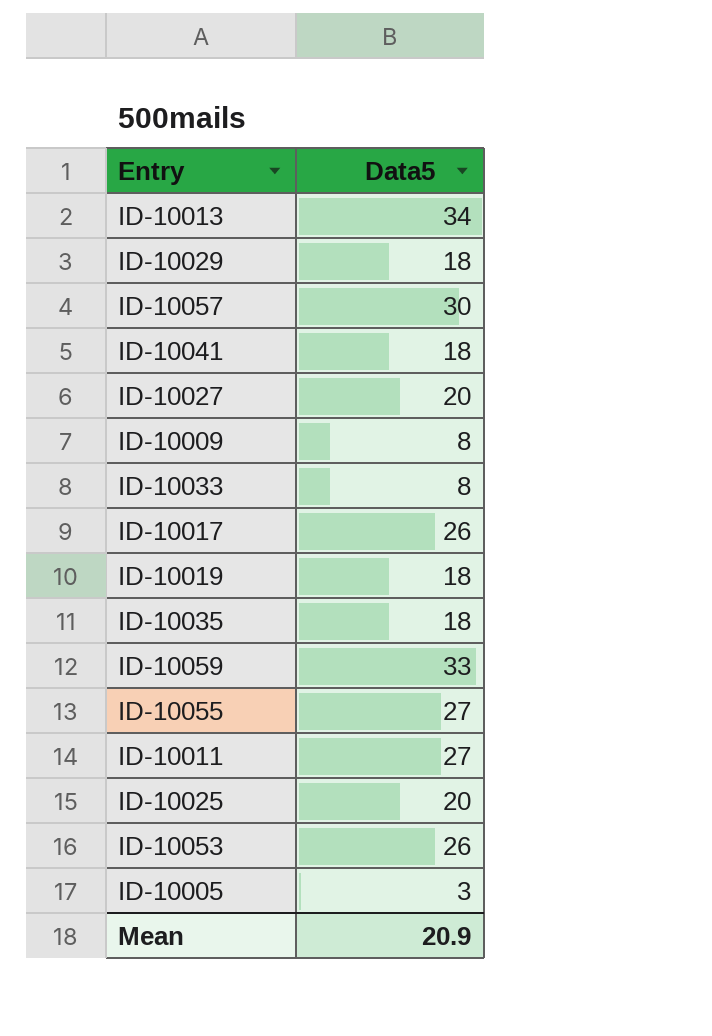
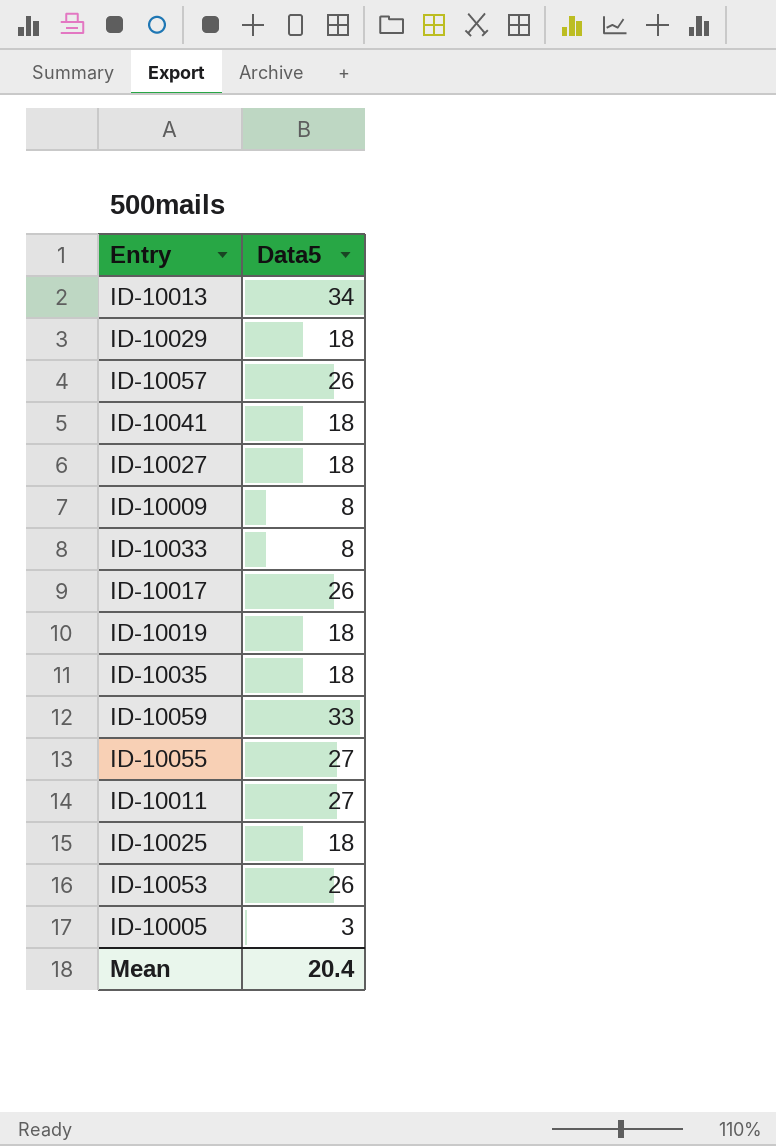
ID-10057 | Data5: 30 -> 26
ID-10027 | Data5: 20 -> 18
ID-10025 | Data5: 20 -> 18
Mean | Data5: 20.9 -> 20.4

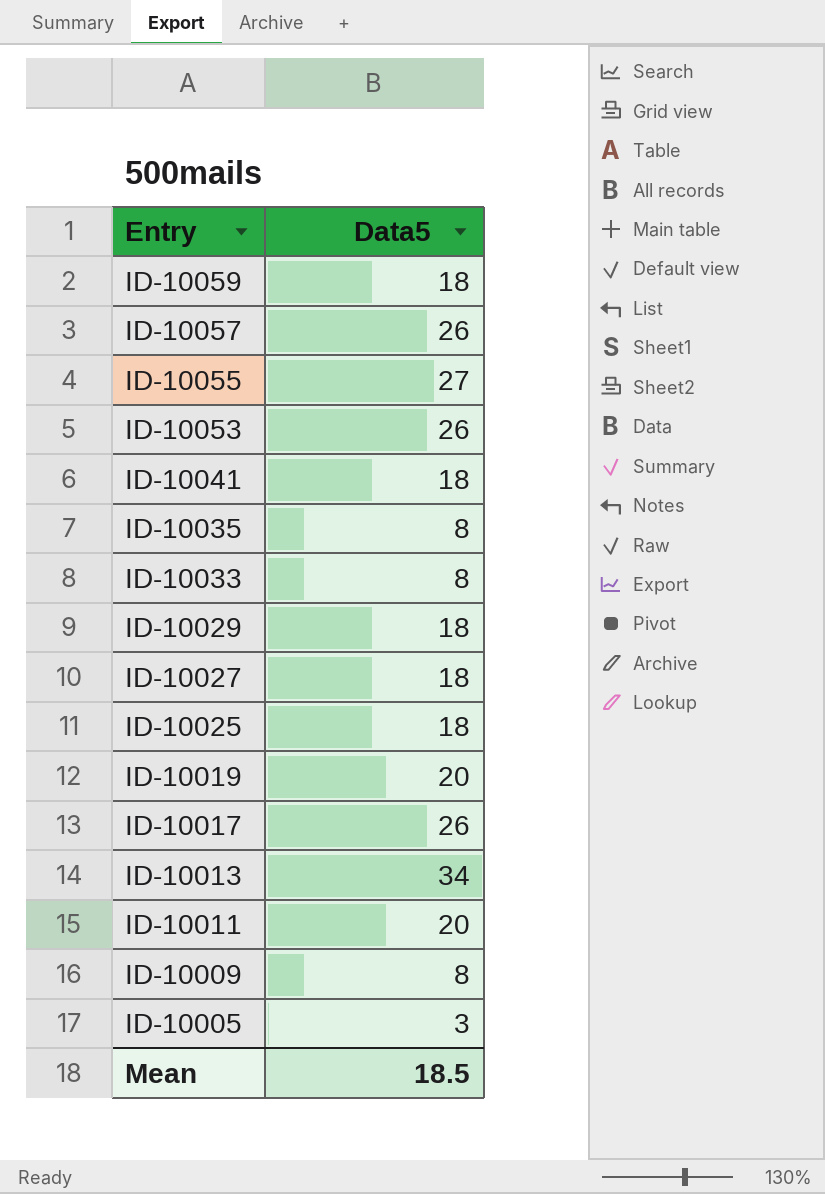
row order: none -> Entry descending
ID-10059 | Data5: 33 -> 18
ID-10035 | Data5: 18 -> 8
ID-10019 | Data5: 18 -> 20
ID-10011 | Data5: 27 -> 20
Mean | Data5: 20.4 -> 18.5

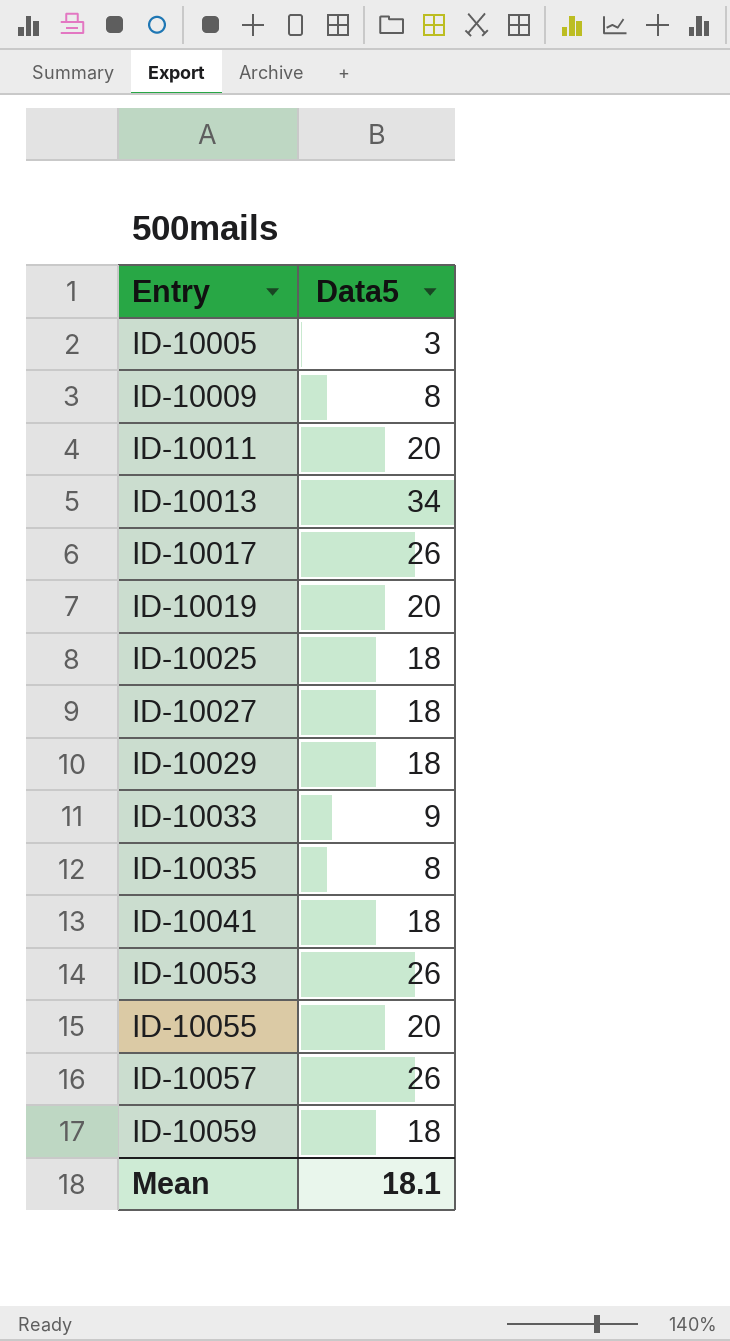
row order: Entry descending -> Entry ascending
ID-10033 | Data5: 8 -> 9
ID-10055 | Data5: 27 -> 20
Mean | Data5: 18.5 -> 18.1

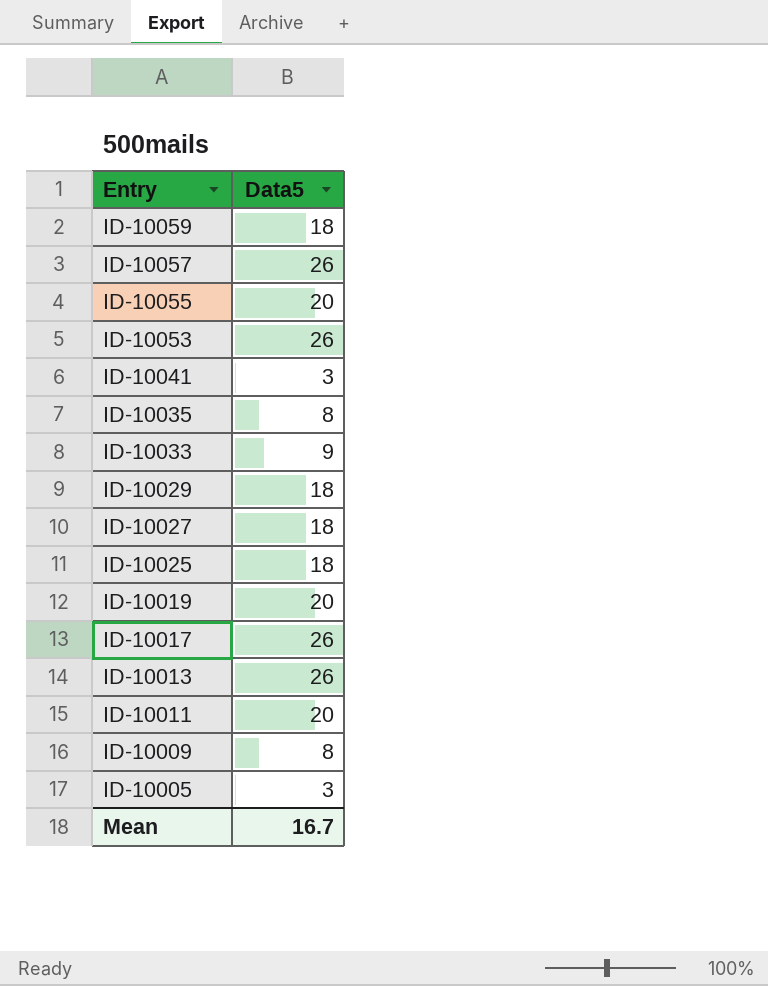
row order: Entry ascending -> Entry descending
ID-10041 | Data5: 18 -> 3
ID-10013 | Data5: 34 -> 26
Mean | Data5: 18.1 -> 16.7

